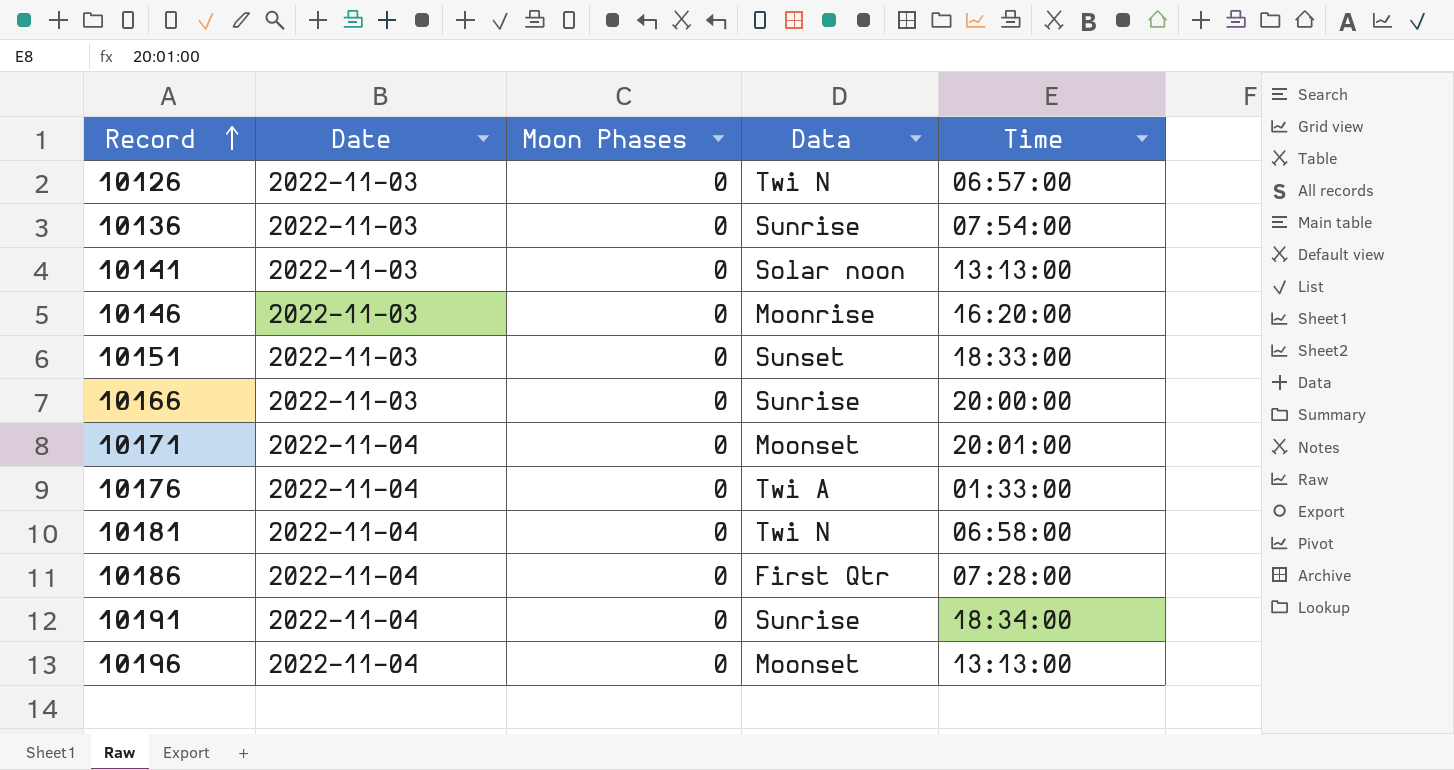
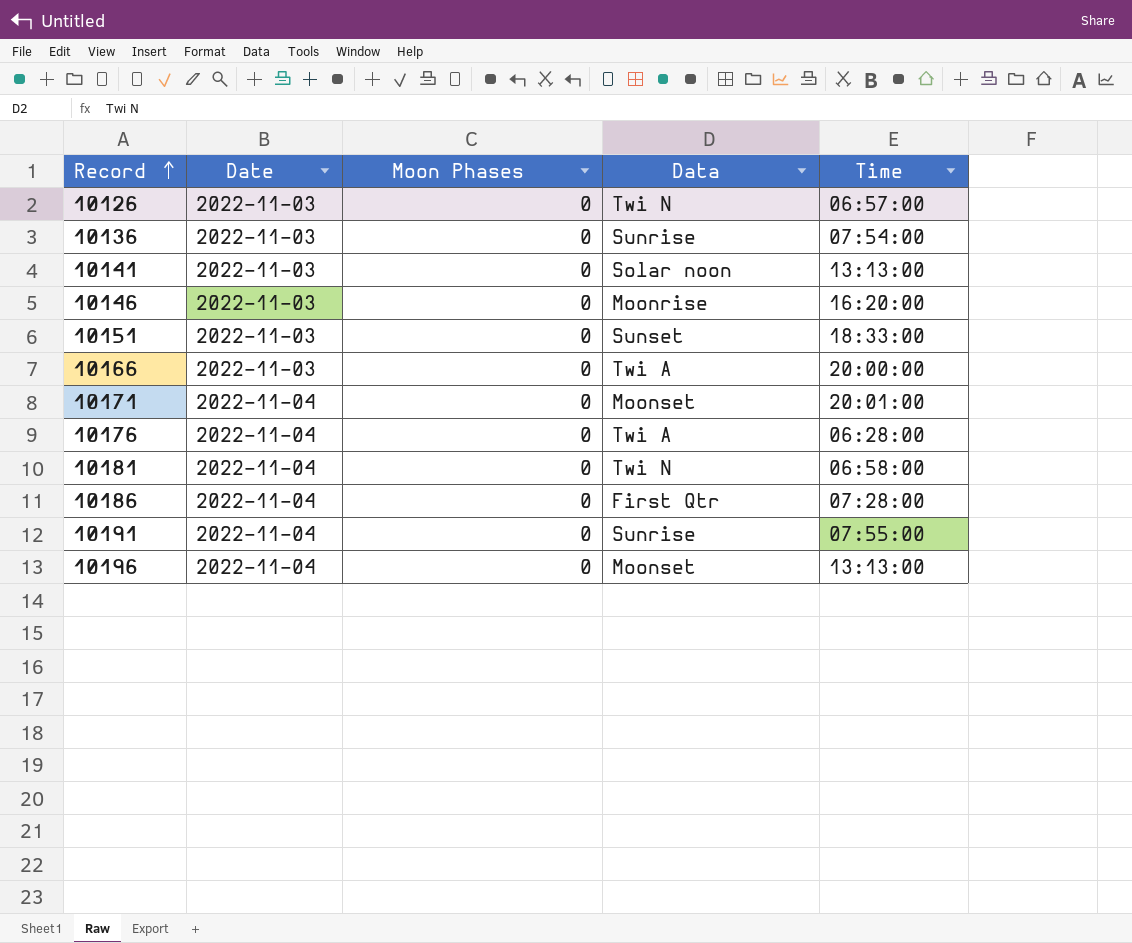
10166 | Data: Sunrise -> Twi A
10176 | Time: 01:33:00 -> 06:28:00
10191 | Time: 18:34:00 -> 07:55:00

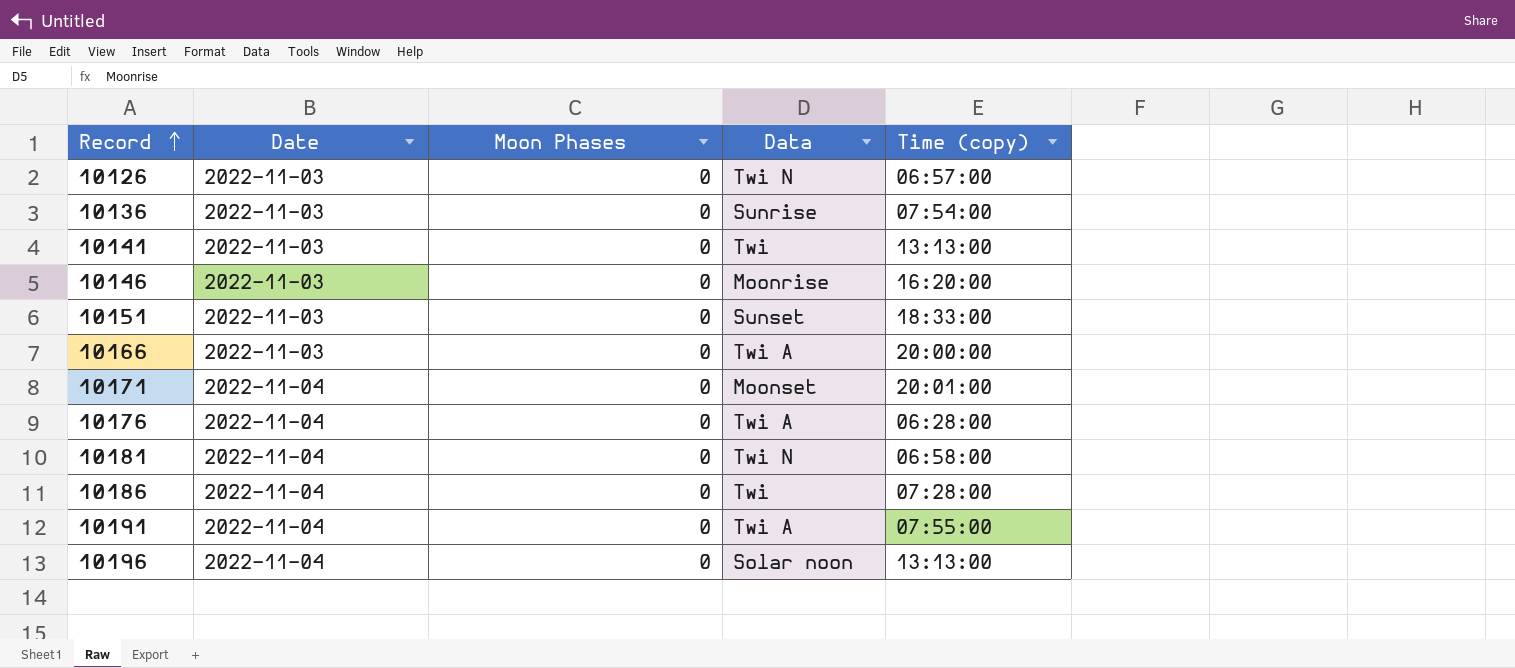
column name: Time -> Time (copy)
10141 | Data: Solar noon -> Twi
10186 | Data: First Qtr -> Twi
10191 | Data: Sunrise -> Twi A
10196 | Data: Moonset -> Solar noon

